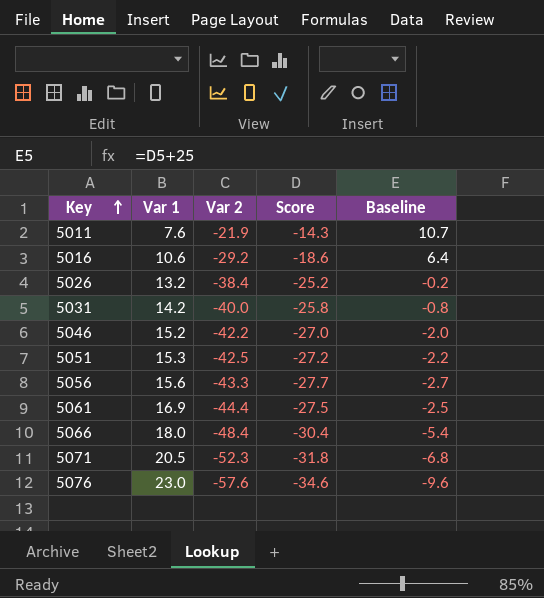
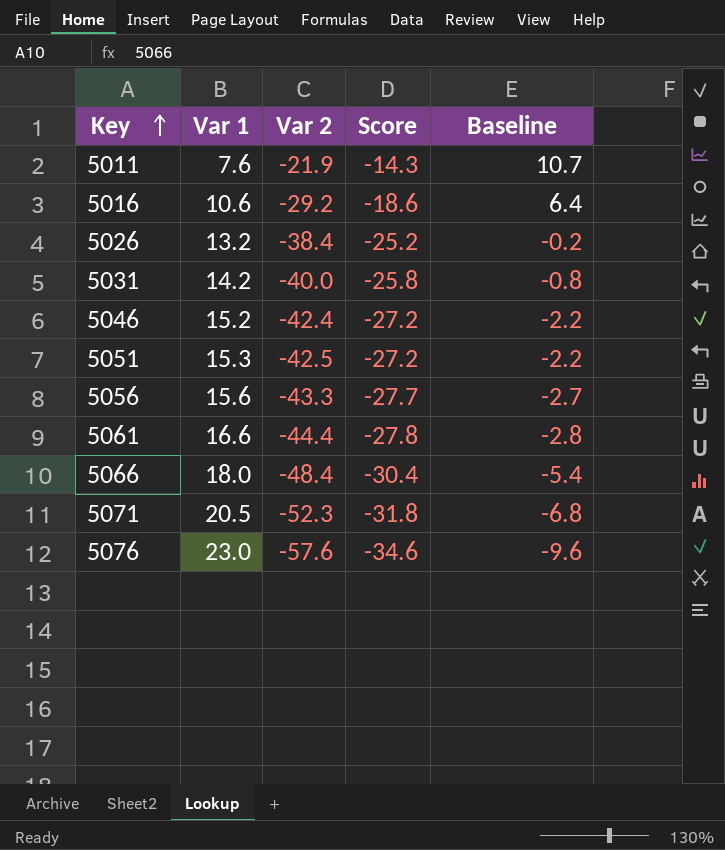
5046 | Var 2: -42.2 -> -42.4
5046 | Score: -27.0 -> -27.2
5046 | Baseline: -2.0 -> -2.2
5061 | Var 1: 16.9 -> 16.6
5061 | Score: -27.5 -> -27.8
5061 | Baseline: -2.5 -> -2.8

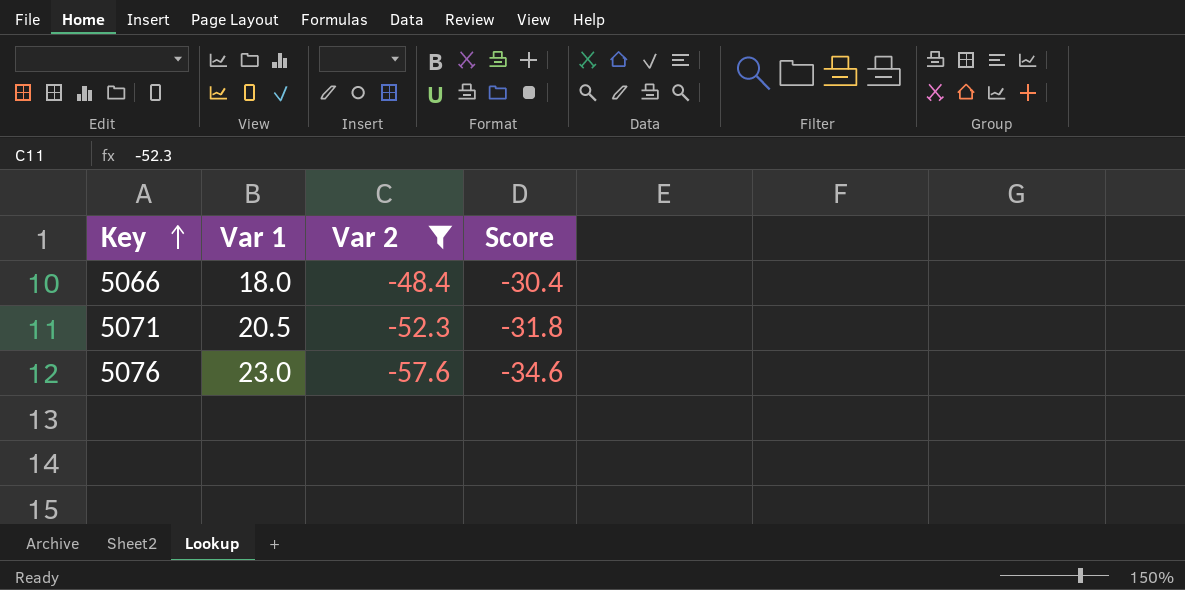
filter: none -> Var 2 <= -48.4
column Baseline | formula: [Score] + 25 -> none

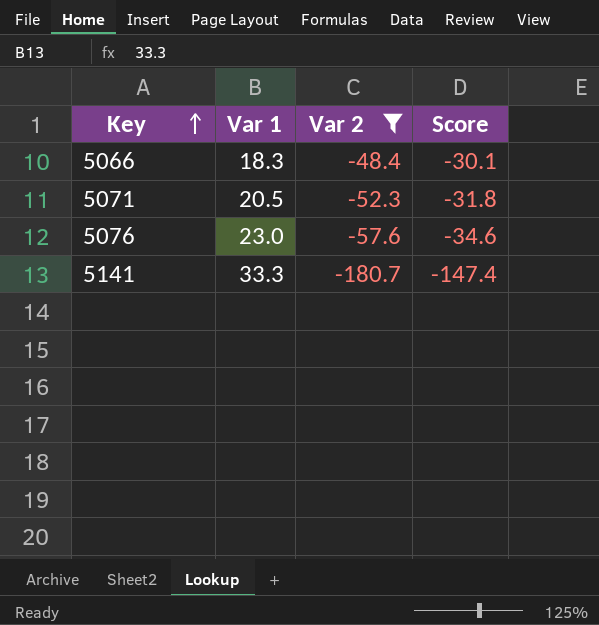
5066 | Var 1: 18.0 -> 18.3
5066 | Score: -30.4 -> -30.1
row 5141: none -> 33.3 | -180.7 | -147.4

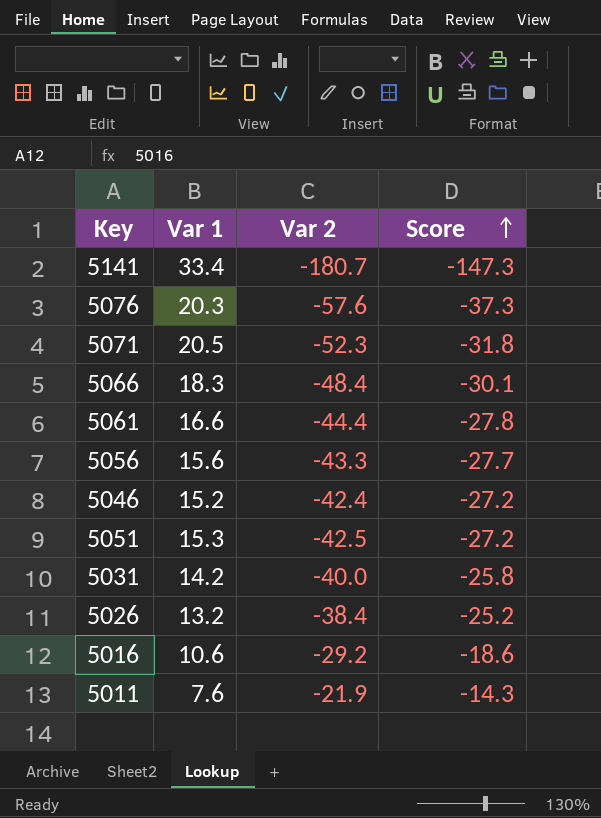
filter: Var 2 <= -48.4 -> none
row order: Key ascending -> Score ascending
5141 | Var 1: 33.3 -> 33.4
5141 | Score: -147.4 -> -147.3
5076 | Var 1: 23.0 -> 20.3
5076 | Score: -34.6 -> -37.3

